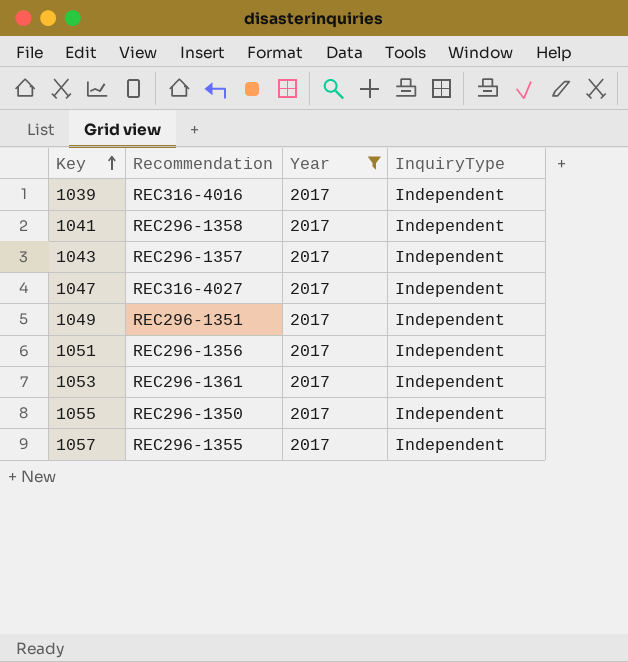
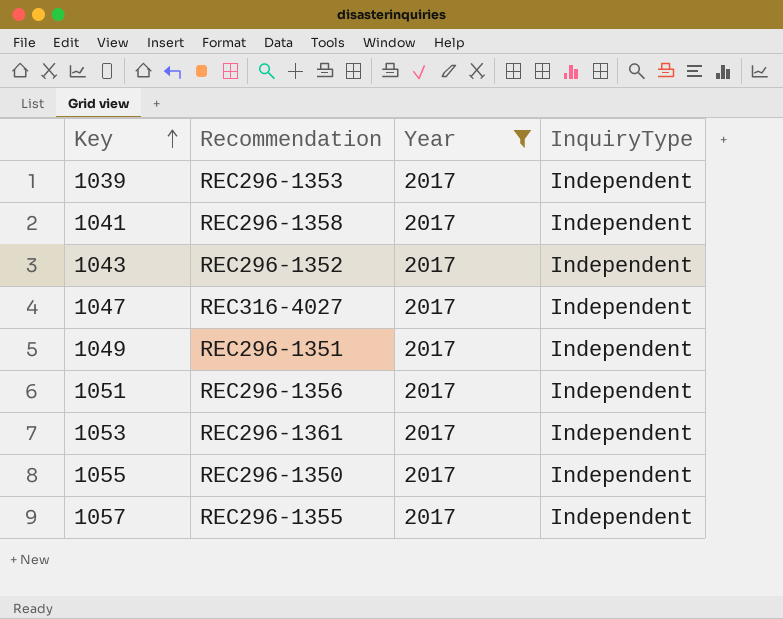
1039 | Recommendation: REC316-4016 -> REC296-1353
1043 | Recommendation: REC296-1357 -> REC296-1352

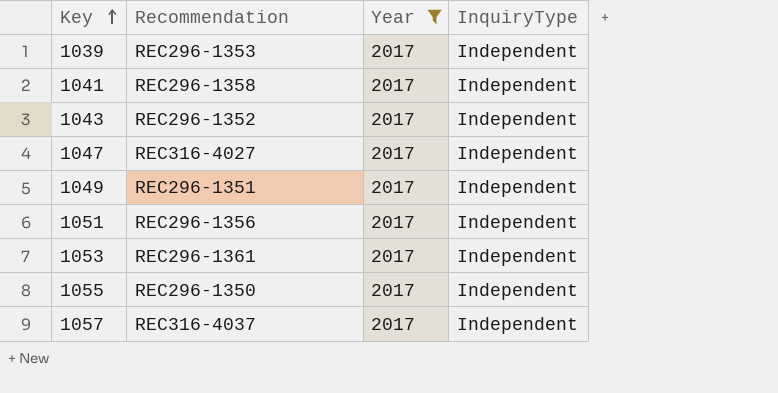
1057 | Recommendation: REC296-1355 -> REC316-4037

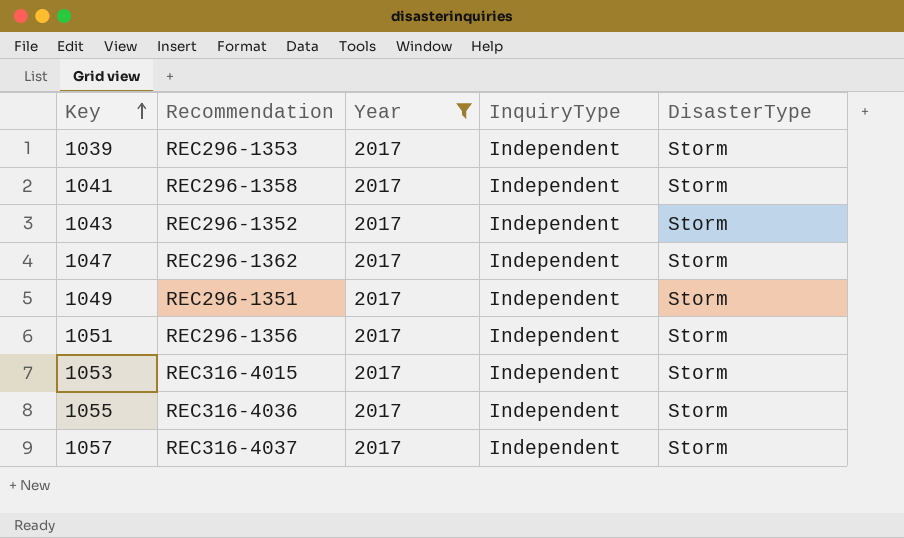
column DisasterType | position: none -> 5
1047 | Recommendation: REC316-4027 -> REC296-1362
1053 | Recommendation: REC296-1361 -> REC316-4015
1055 | Recommendation: REC296-1350 -> REC316-4036

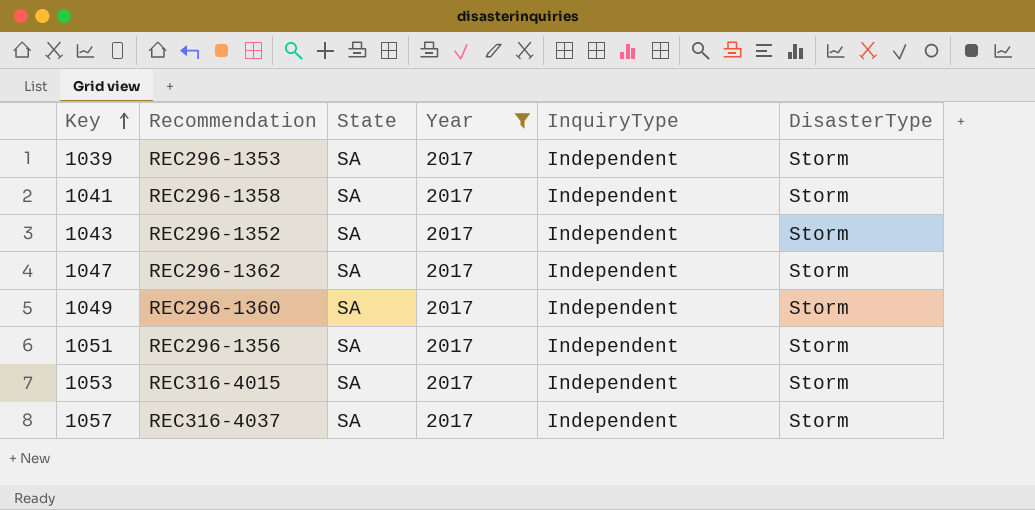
column State | position: none -> 3
row 1055: REC316-4036 | 2017 | Independent | Storm -> none
1049 | Recommendation: REC296-1351 -> REC296-1360

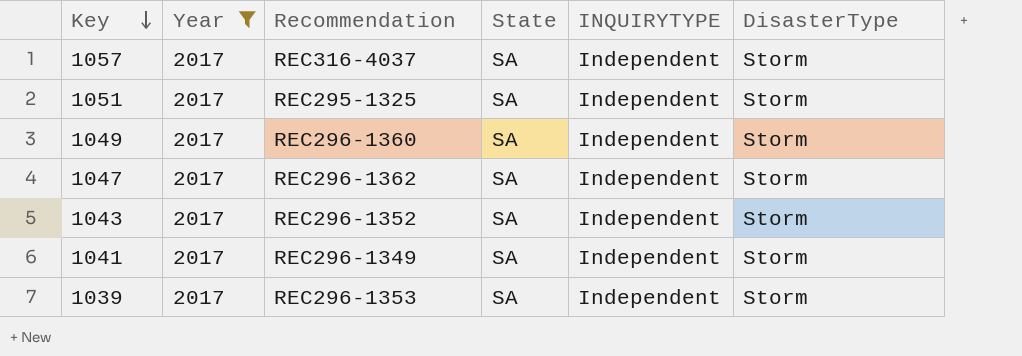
row order: Key ascending -> Key descending
column Year | position: 4 -> 2
column name: InquiryType -> INQUIRYTYPE
row 1053: REC316-4015 | SA | 2017 | Independent | Storm -> none
1051 | Recommendation: REC296-1356 -> REC295-1325
1041 | Recommendation: REC296-1358 -> REC296-1349

